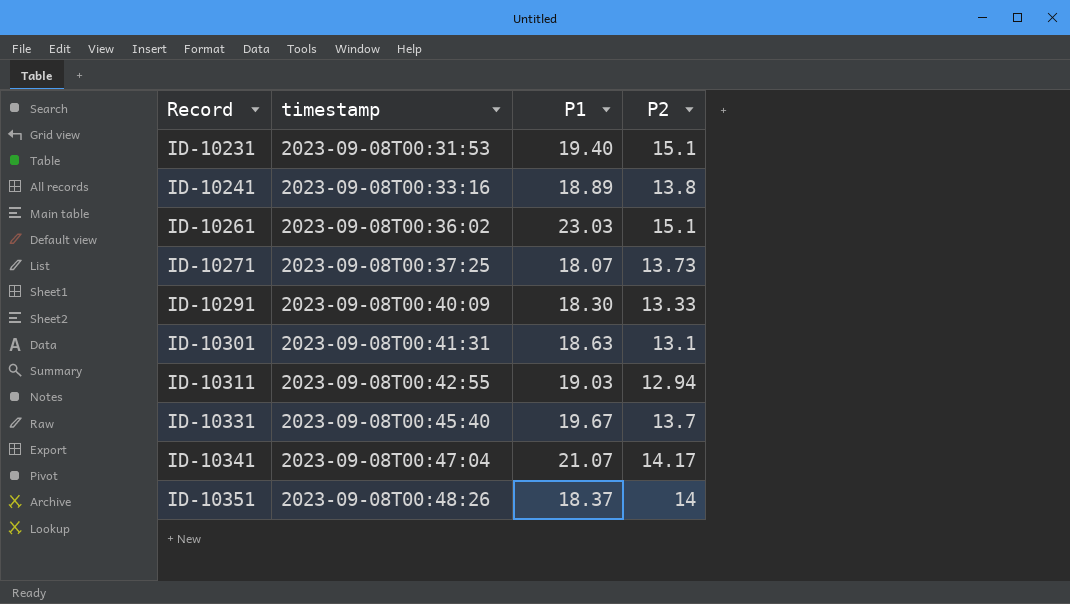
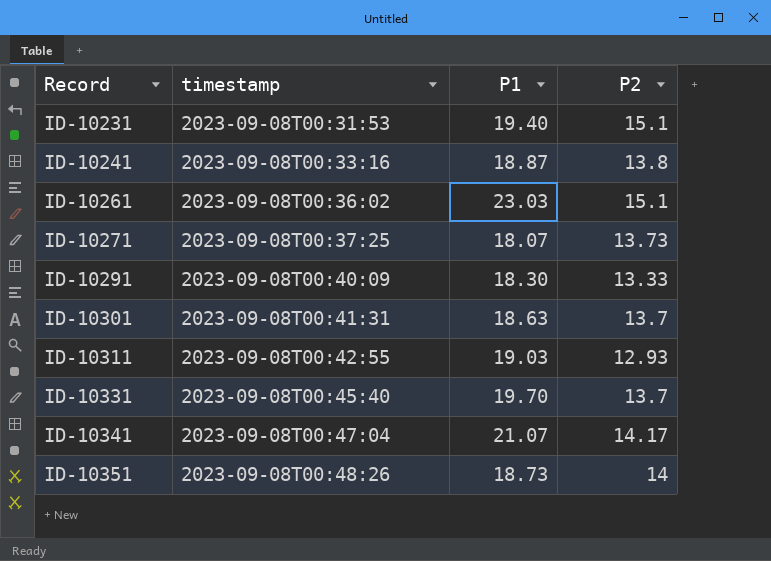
ID-10241 | P1: 18.89 -> 18.87
ID-10301 | P2: 13.1 -> 13.7
ID-10311 | P2: 12.94 -> 12.93
ID-10331 | P1: 19.67 -> 19.70
ID-10351 | P1: 18.37 -> 18.73

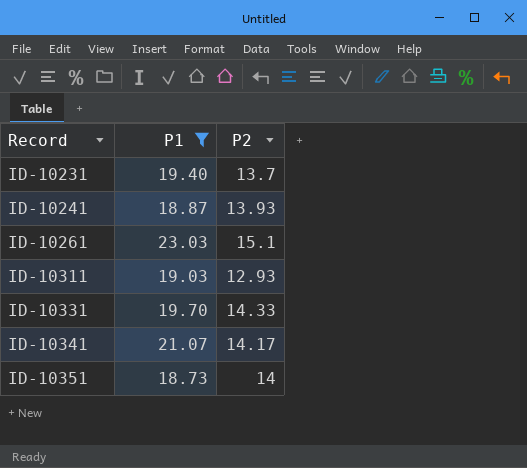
filter: none -> P1 >= 18.73
column timestamp | position: 2 -> none
ID-10231 | P2: 15.1 -> 13.7
ID-10241 | P2: 13.8 -> 13.93
ID-10331 | P2: 13.7 -> 14.33

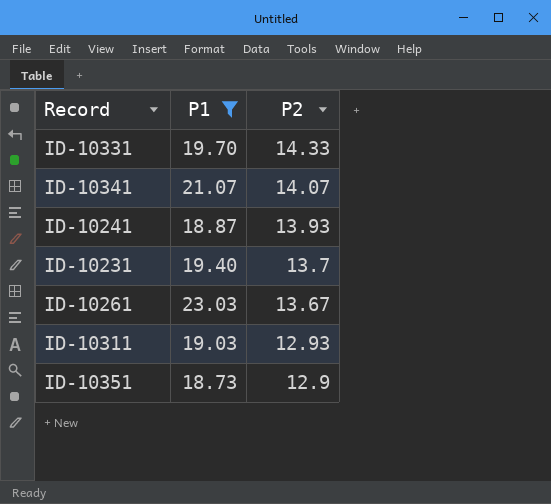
row order: Record ascending -> P2 descending
ID-10341 | P2: 14.17 -> 14.07
ID-10261 | P2: 15.1 -> 13.67
ID-10351 | P2: 14 -> 12.9

